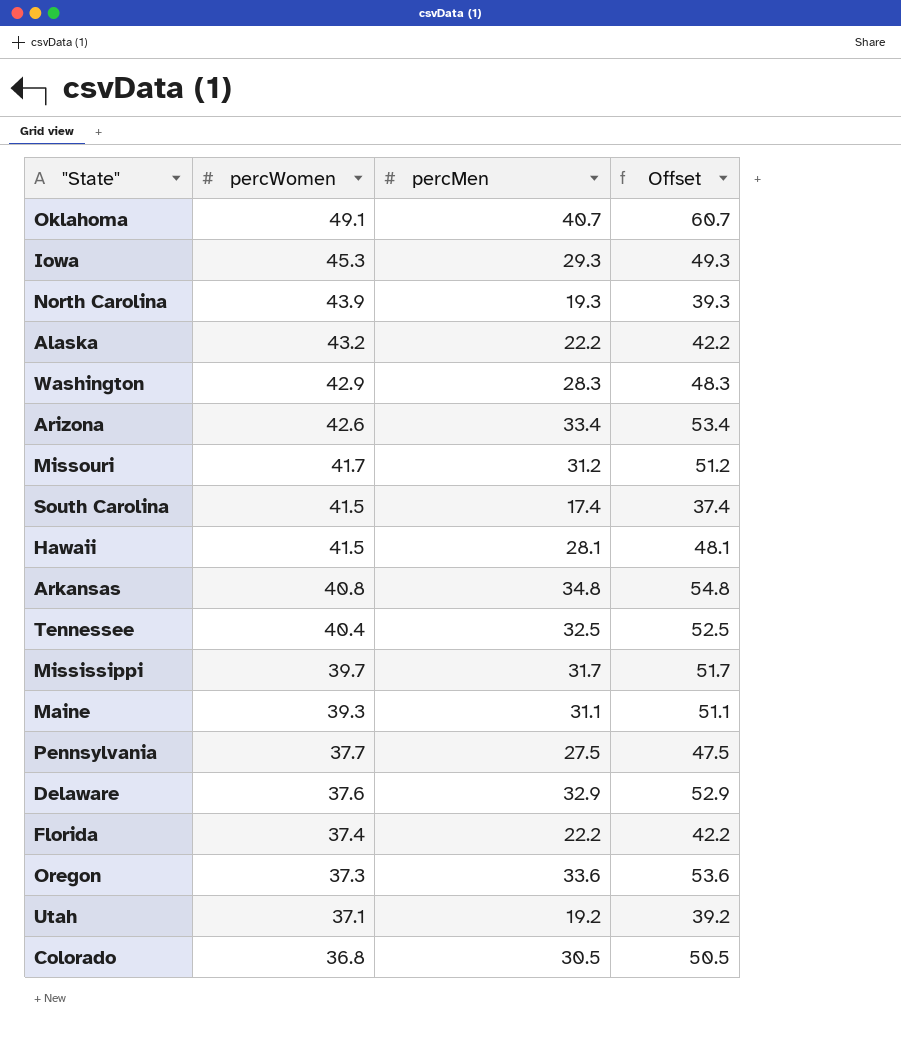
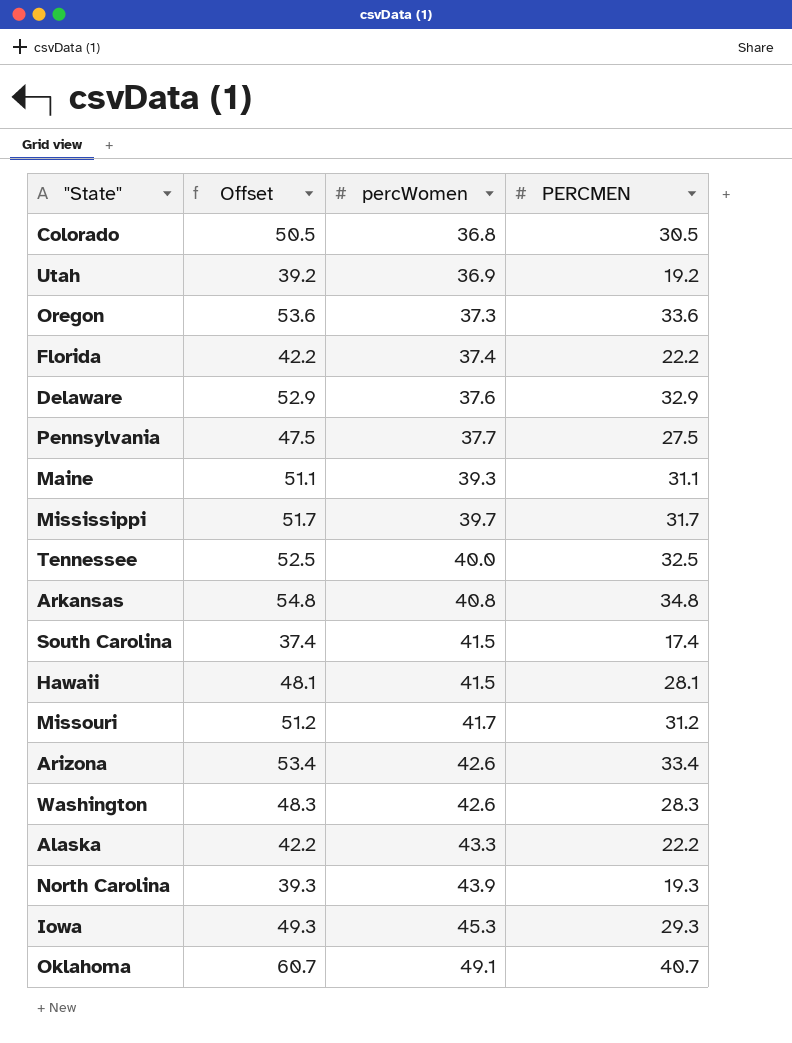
row order: percWomen descending -> percWomen ascending
column Offset | position: 4 -> 2
column name: percMen -> PERCMEN
Utah | percWomen: 37.1 -> 36.9
Tennessee | percWomen: 40.4 -> 40.0
Washington | percWomen: 42.9 -> 42.6
Alaska | percWomen: 43.2 -> 43.3

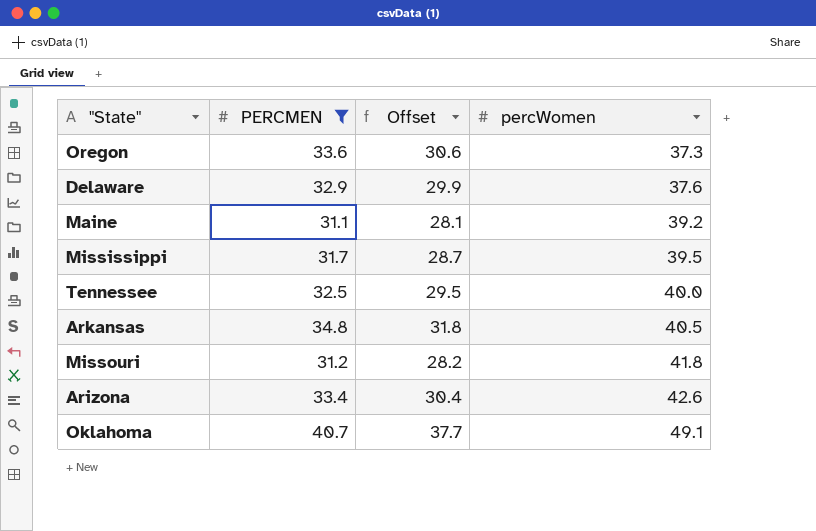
filter: none -> PERCMEN >= 31.1
column PERCMEN | position: 4 -> 2
column Offset | formula: [PERCMEN] + 20 -> [PERCMEN] - 3
Maine | percWomen: 39.3 -> 39.2
Mississippi | percWomen: 39.7 -> 39.5
Arkansas | percWomen: 40.8 -> 40.5
Missouri | percWomen: 41.7 -> 41.8

